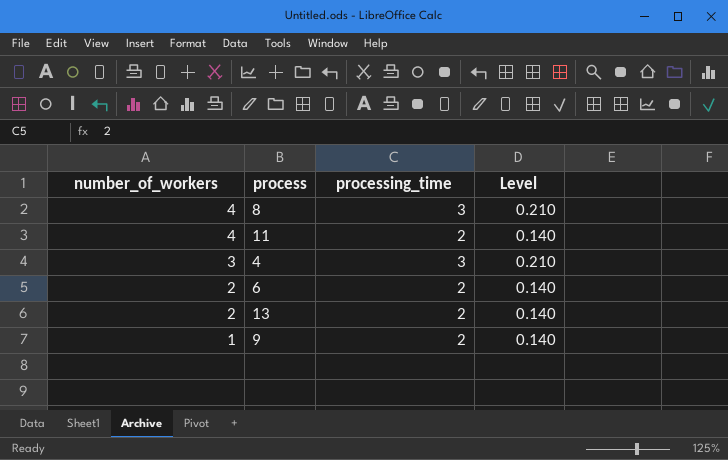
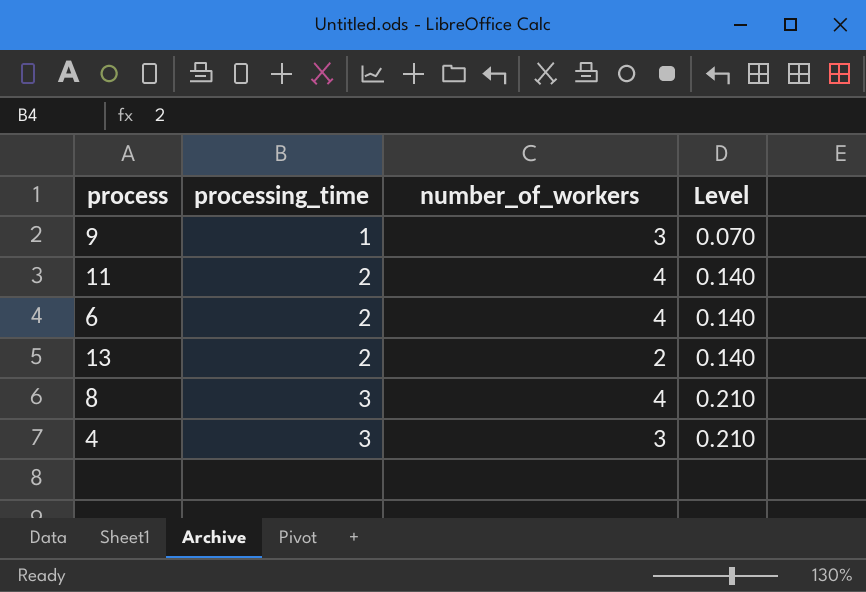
row order: number_of_workers descending -> processing_time ascending
column number_of_workers | position: 1 -> 3
9 | processing_time: 2 -> 1
9 | number_of_workers: 1 -> 3
9 | Level: 0.140 -> 0.070
6 | number_of_workers: 2 -> 4

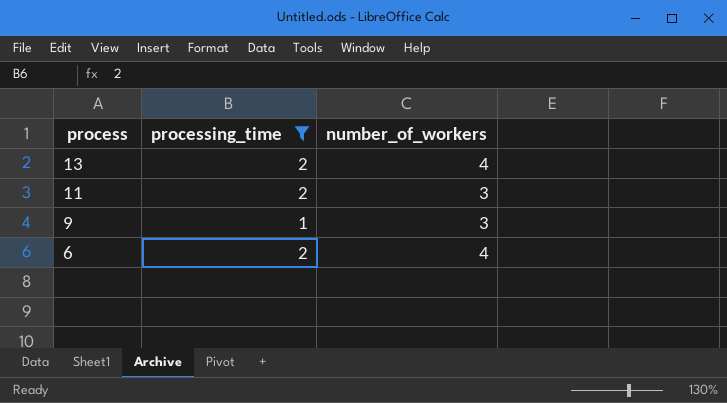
filter: none -> processing_time != 3
row order: processing_time ascending -> process descending
column Level | formula: [processing_time] * 0.07 -> none
13 | number_of_workers: 2 -> 4
11 | number_of_workers: 4 -> 3

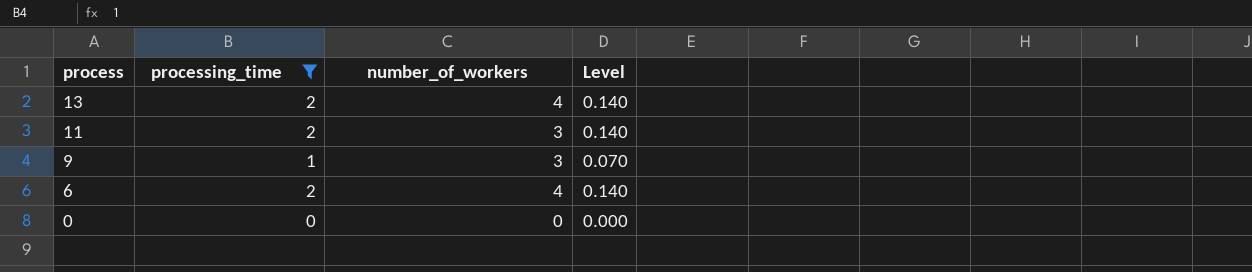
column Level | formula: none -> [processing_time] * 0.07
row 0: none -> 0 | 0 | 0.000

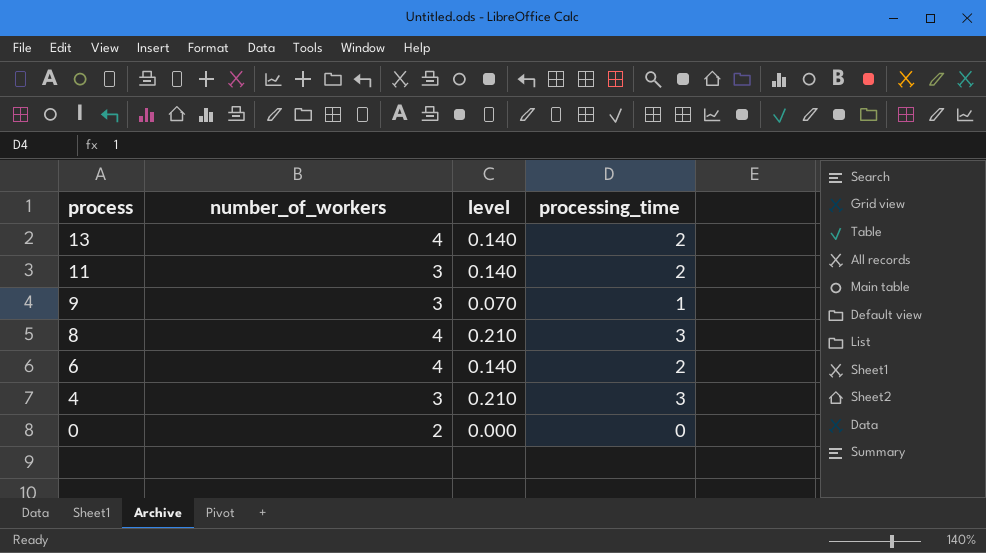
filter: processing_time != 3 -> none
column name: Level -> level
column processing_time | position: 2 -> 4
0 | number_of_workers: 0 -> 2

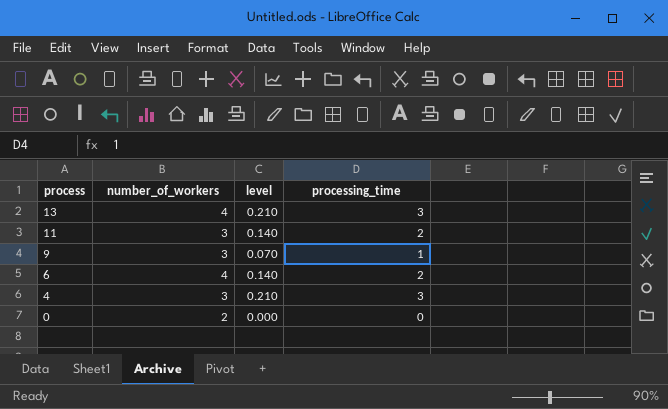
row 8: 4 | 0.210 | 3 -> none
13 | level: 0.140 -> 0.210
13 | processing_time: 2 -> 3

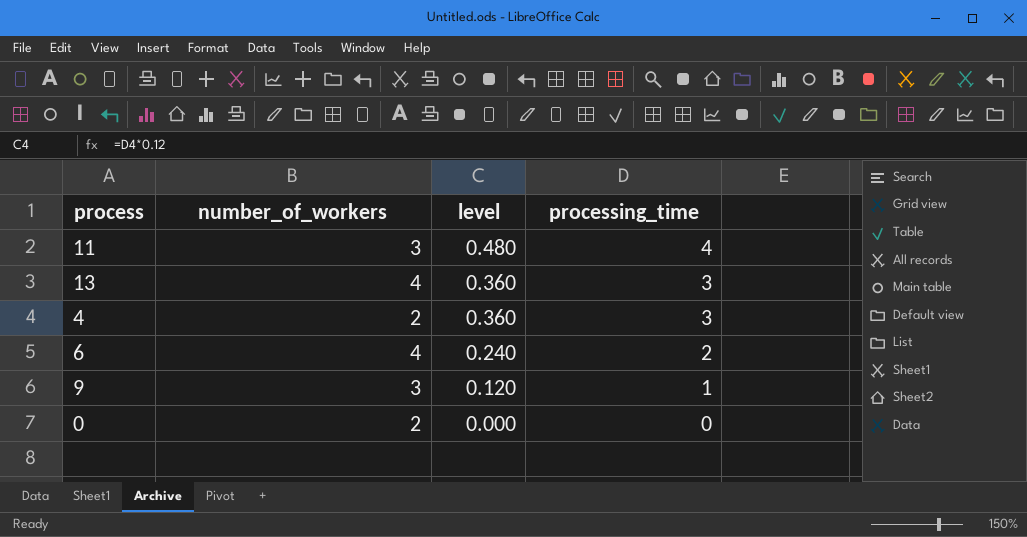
row order: process descending -> level descending
column level | formula: [processing_time] * 0.07 -> [processing_time] * 0.12
11 | processing_time: 2 -> 4
4 | number_of_workers: 3 -> 2

